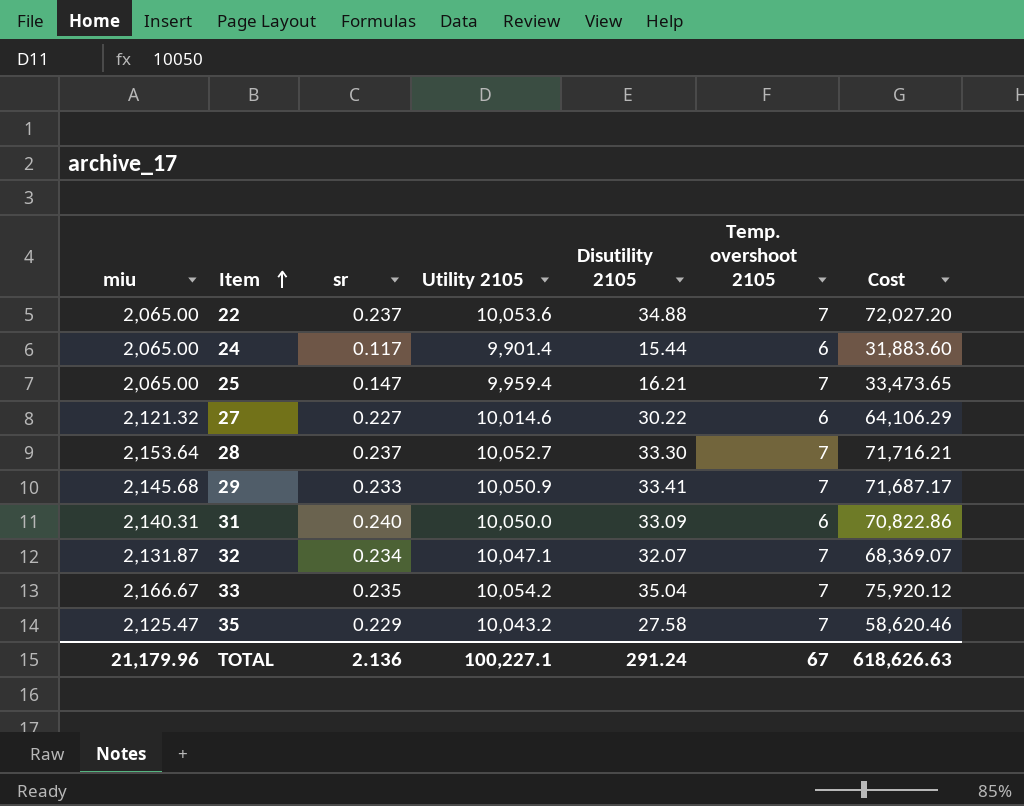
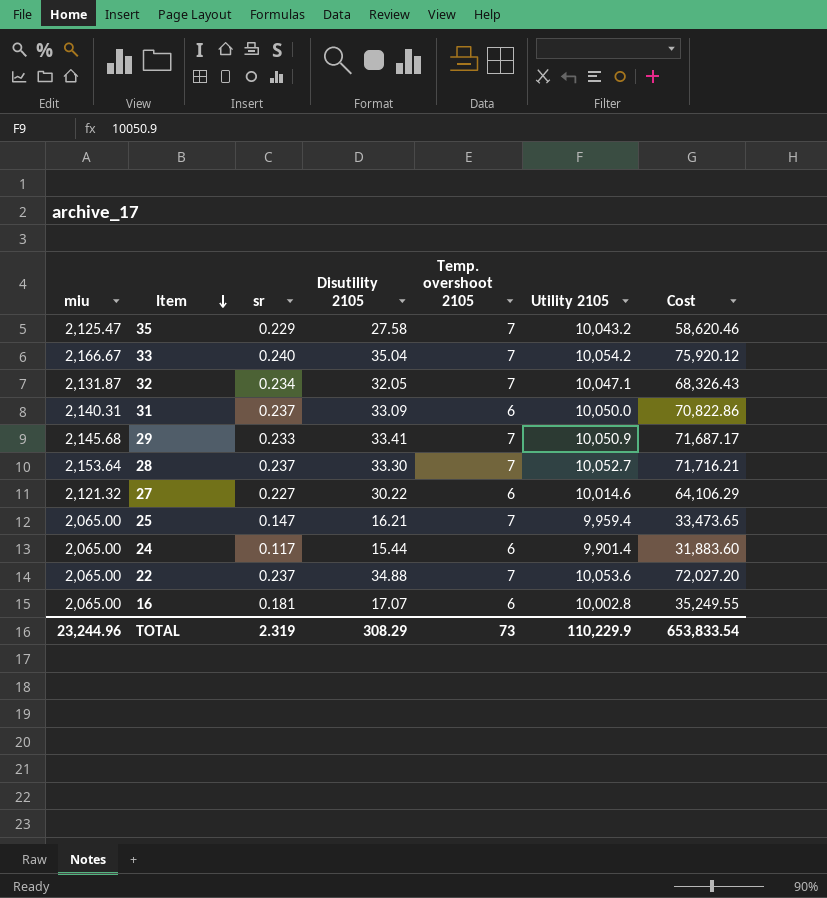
row order: Item ascending -> Item descending
column Utility 2105 | position: 4 -> 6
33 | sr: 0.235 -> 0.240
32 | Disutility 2105: 32.07 -> 32.05
32 | Cost: 68,369.07 -> 68,326.43
31 | sr: 0.240 -> 0.237
row 16: none -> 2,065.00 | 0.181 | 17.07 | 6 | 10,002.8 | 35,249.55
TOTAL | miu: 21,179.96 -> 23,244.96
TOTAL | sr: 2.136 -> 2.319
TOTAL | Disutility 2105: 291.24 -> 308.29
TOTAL | Temp. overshoot 2105: 67 -> 73
TOTAL | Utility 2105: 100,227.1 -> 110,229.9
TOTAL | Cost: 618,626.63 -> 653,833.54

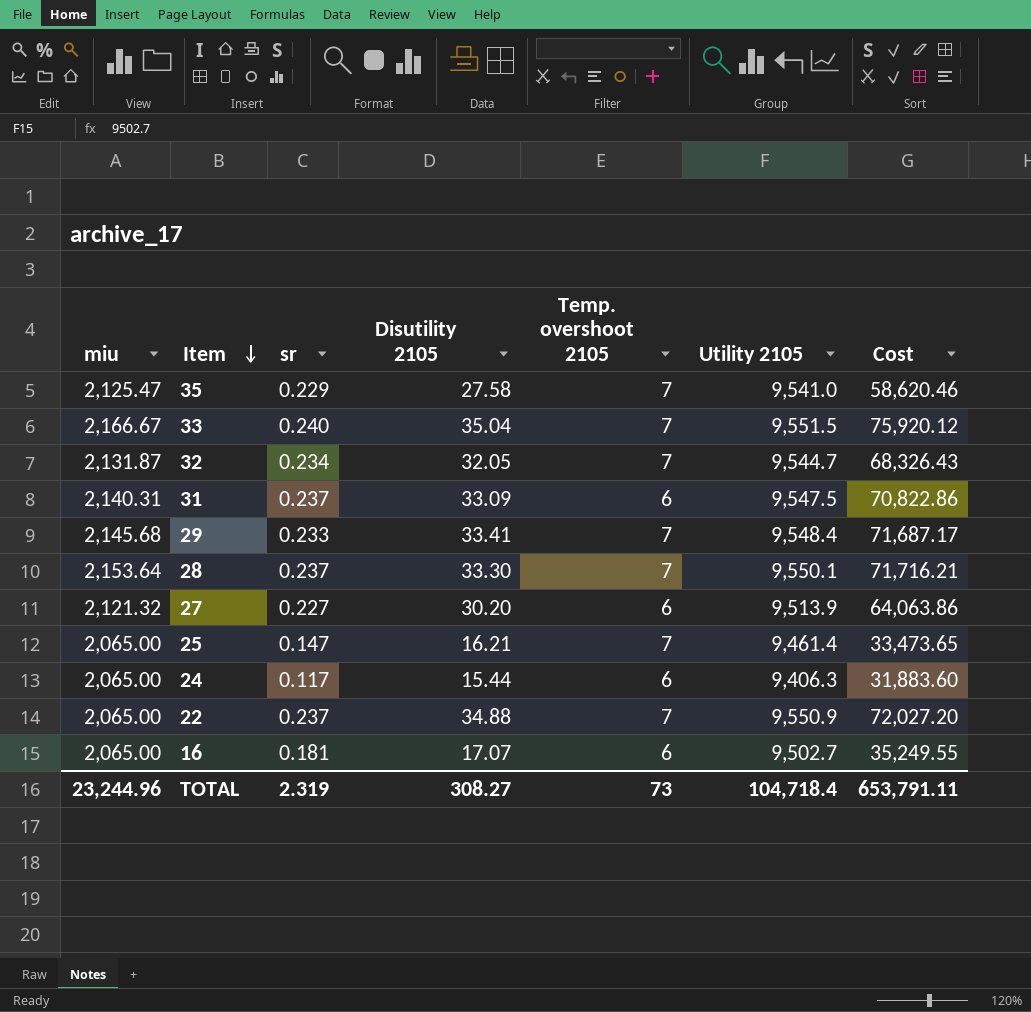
35 | Utility 2105: 10,043.2 -> 9,541.0
33 | Utility 2105: 10,054.2 -> 9,551.5
32 | Utility 2105: 10,047.1 -> 9,544.7
31 | Utility 2105: 10,050.0 -> 9,547.5
29 | Utility 2105: 10,050.9 -> 9,548.4
28 | Utility 2105: 10,052.7 -> 9,550.1
27 | Disutility 2105: 30.22 -> 30.20
27 | Utility 2105: 10,014.6 -> 9,513.9
27 | Cost: 64,106.29 -> 64,063.86
25 | Utility 2105: 9,959.4 -> 9,461.4
24 | Utility 2105: 9,901.4 -> 9,406.3
22 | Utility 2105: 10,053.6 -> 9,550.9
16 | Utility 2105: 10,002.8 -> 9,502.7
TOTAL | Disutility 2105: 308.29 -> 308.27
TOTAL | Utility 2105: 110,229.9 -> 104,718.4
TOTAL | Cost: 653,833.54 -> 653,791.11

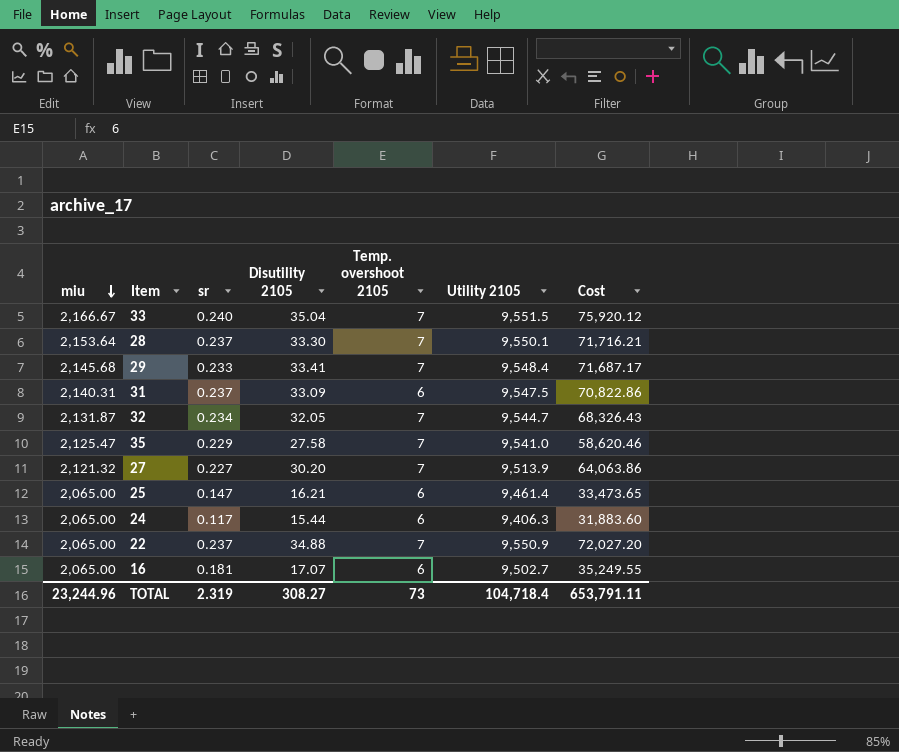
row order: Item descending -> miu descending
27 | Temp. overshoot 2105: 6 -> 7
25 | Temp. overshoot 2105: 7 -> 6

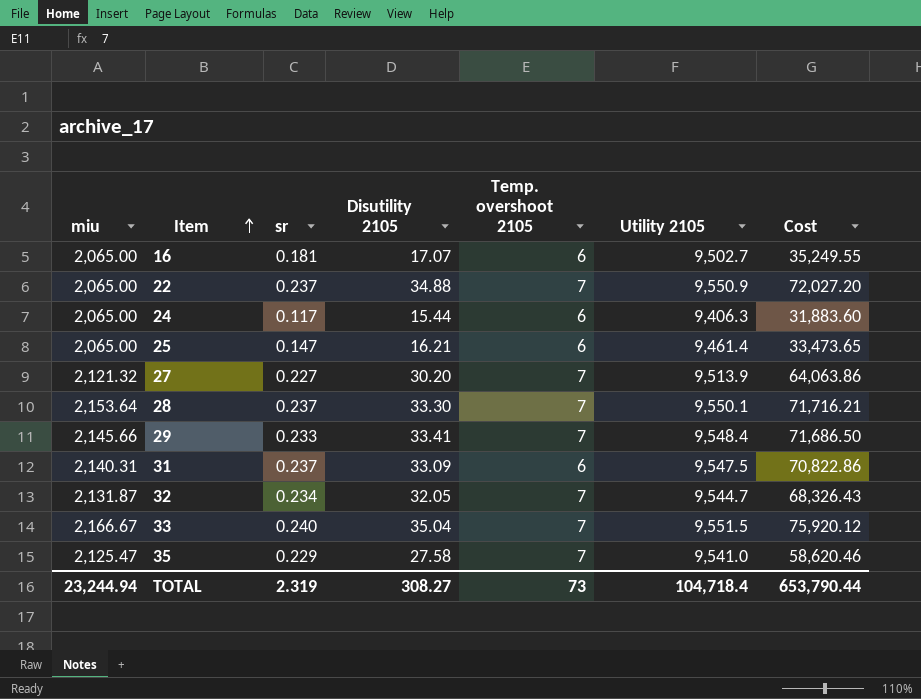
row order: miu descending -> Item ascending
29 | miu: 2,145.68 -> 2,145.66
29 | Cost: 71,687.17 -> 71,686.50
TOTAL | miu: 23,244.96 -> 23,244.94
TOTAL | Cost: 653,791.11 -> 653,790.44

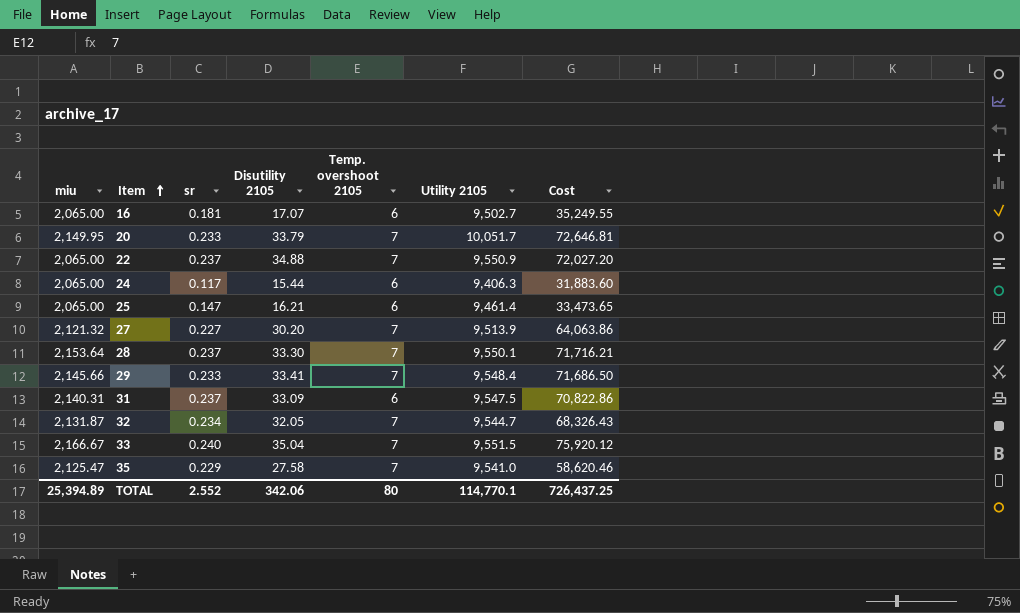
row 20: none -> 2,149.95 | 0.233 | 33.79 | 7 | 10,051.7 | 72,646.81
TOTAL | miu: 23,244.94 -> 25,394.89
TOTAL | sr: 2.319 -> 2.552
TOTAL | Disutility 2105: 308.27 -> 342.06
TOTAL | Temp. overshoot 2105: 73 -> 80
TOTAL | Utility 2105: 104,718.4 -> 114,770.1
TOTAL | Cost: 653,790.44 -> 726,437.25

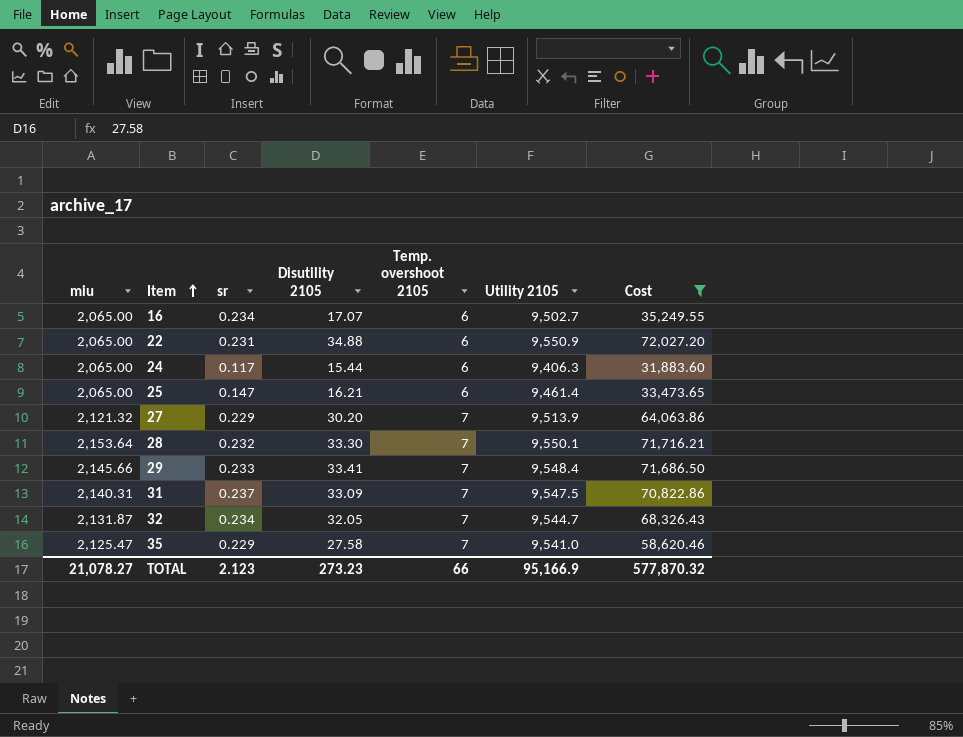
filter: none -> Cost <= 72,027.20
16 | sr: 0.181 -> 0.234
22 | sr: 0.237 -> 0.231
22 | Temp. overshoot 2105: 7 -> 6
27 | sr: 0.227 -> 0.229
28 | sr: 0.237 -> 0.232
31 | Temp. overshoot 2105: 6 -> 7
TOTAL | miu: 25,394.89 -> 21,078.27
TOTAL | sr: 2.552 -> 2.123
TOTAL | Disutility 2105: 342.06 -> 273.23
TOTAL | Temp. overshoot 2105: 80 -> 66
TOTAL | Utility 2105: 114,770.1 -> 95,166.9
TOTAL | Cost: 726,437.25 -> 577,870.32

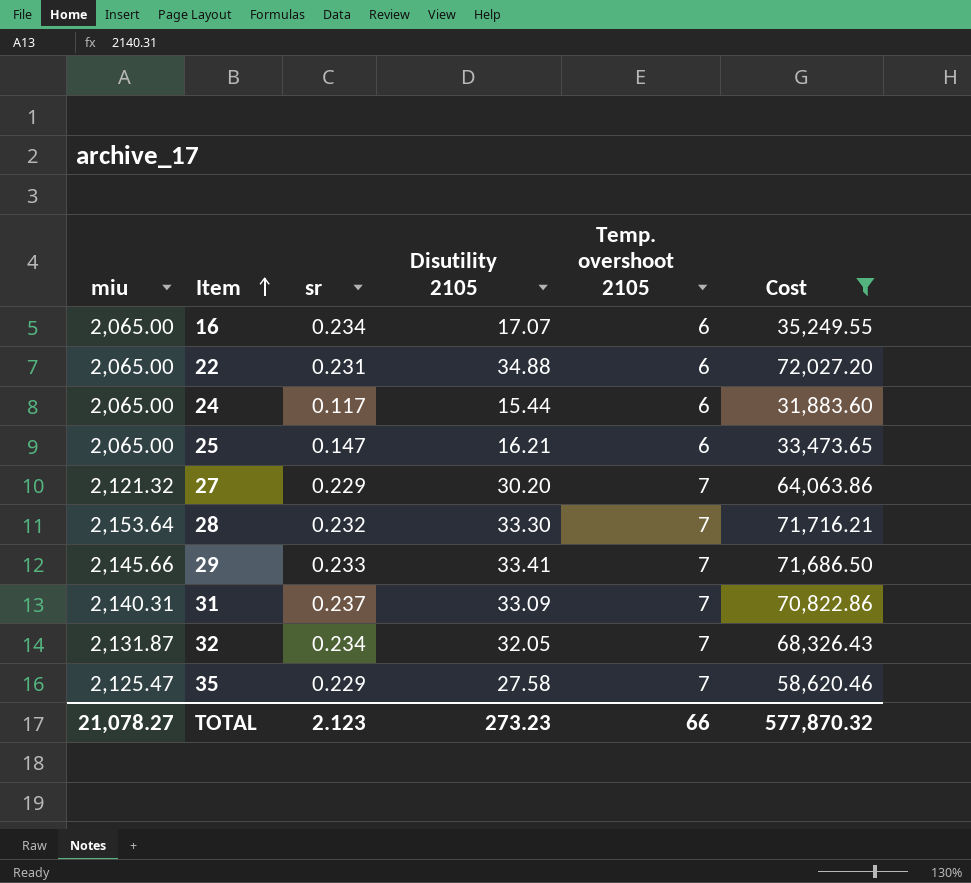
column Utility 2105 | position: 6 -> none

